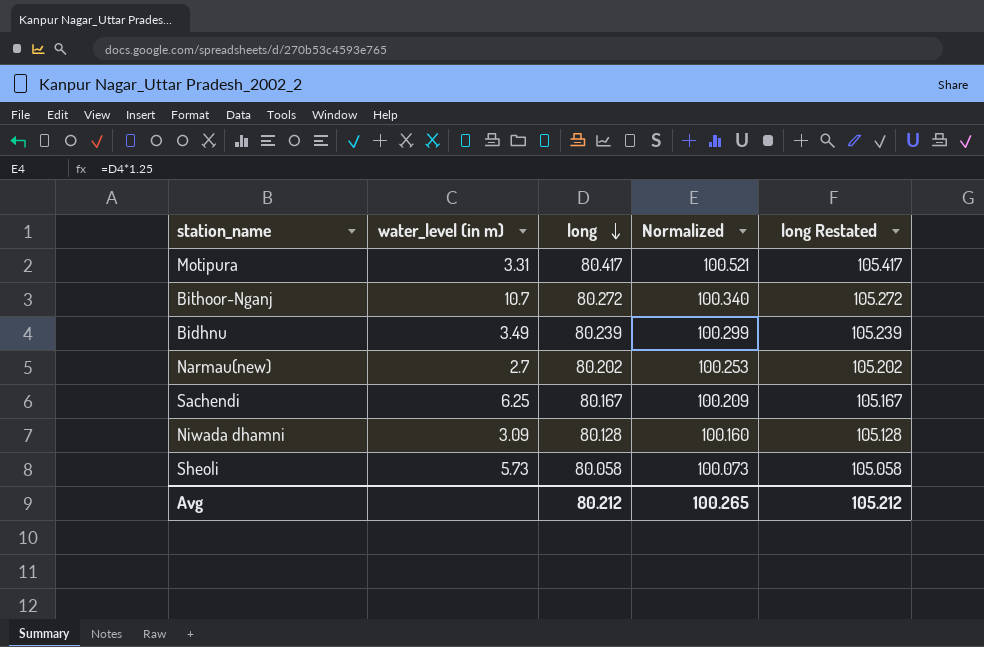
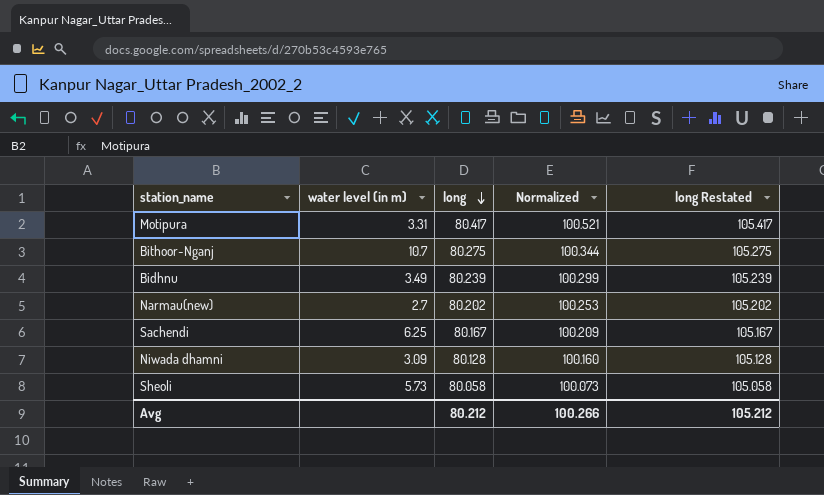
column name: water_level (in m) -> water level (in m)
Bithoor-Nganj | long: 80.272 -> 80.275
Bithoor-Nganj | Normalized: 100.340 -> 100.344
Bithoor-Nganj | long Restated: 105.272 -> 105.275
Avg | Normalized: 100.265 -> 100.266

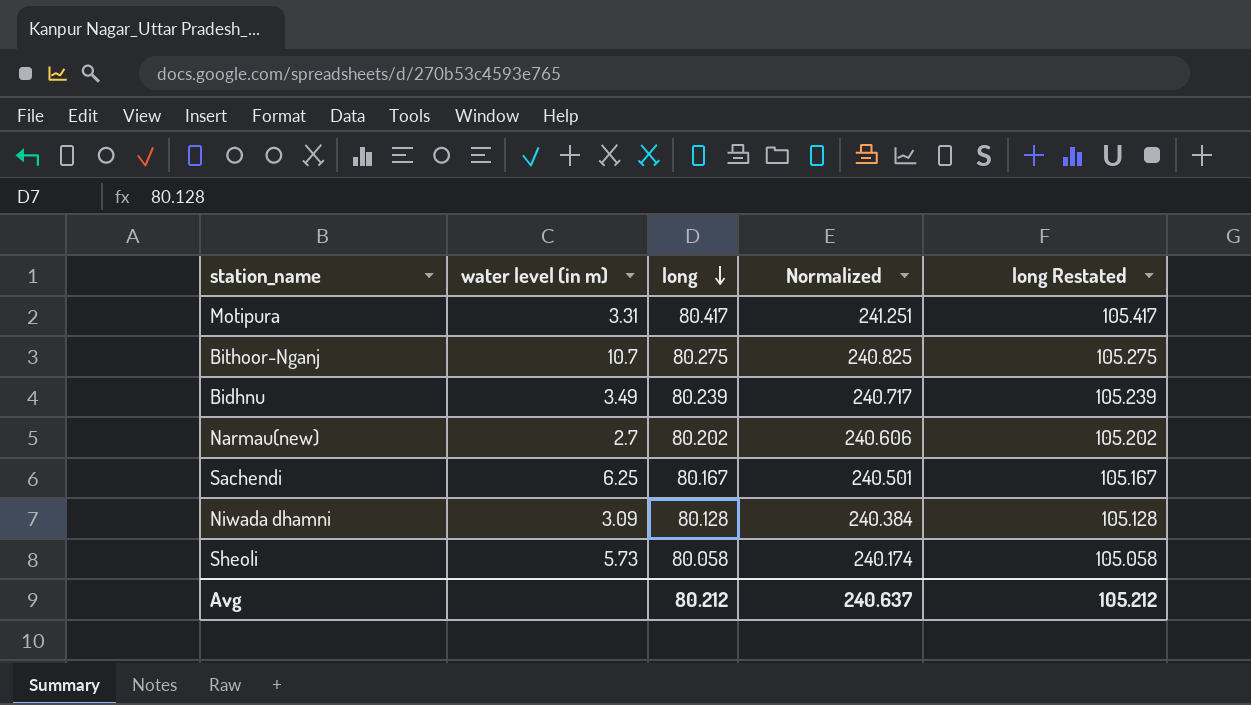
column Normalized | formula: [long] * 1.25 -> [long] * 3
Avg | Normalized: 100.266 -> 240.637

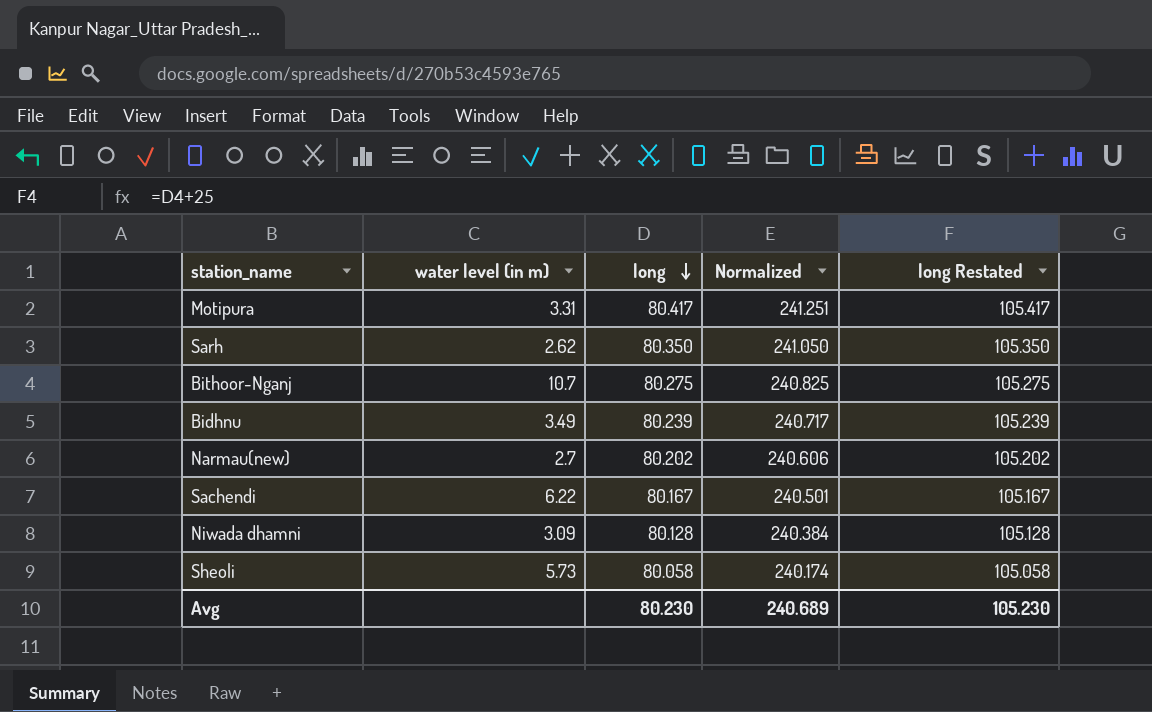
row Sarh: none -> 2.62 | 80.350 | 241.050 | 105.350
Sachendi | water level (in m): 6.25 -> 6.22
Avg | long: 80.212 -> 80.230
Avg | Normalized: 240.637 -> 240.689
Avg | long Restated: 105.212 -> 105.230

